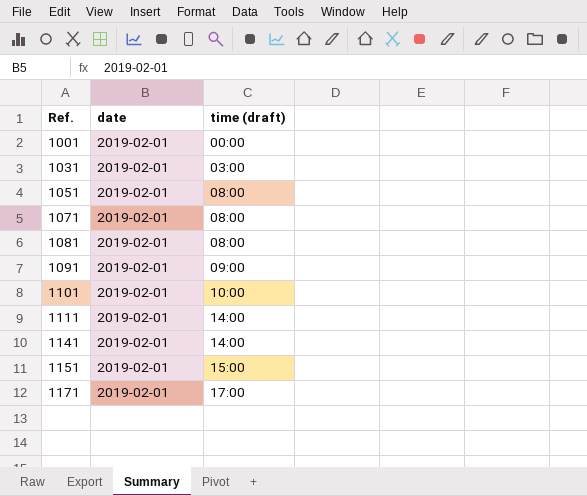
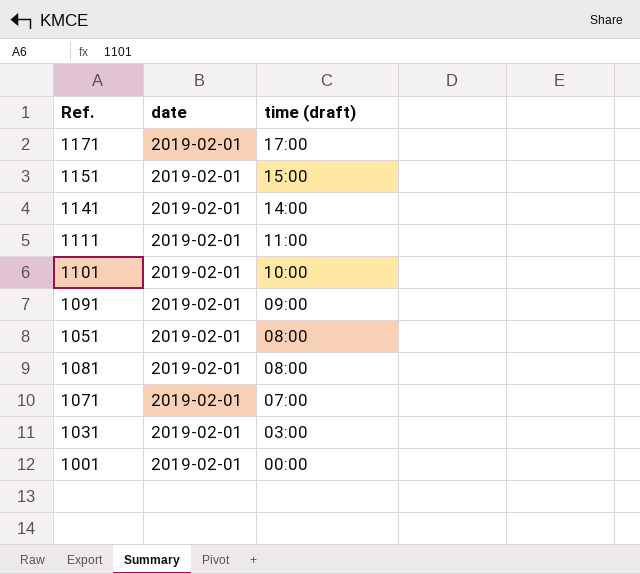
row order: Ref. ascending -> time (draft) descending
1111 | time (draft): 14:00 -> 11:00
1071 | time (draft): 08:00 -> 07:00

